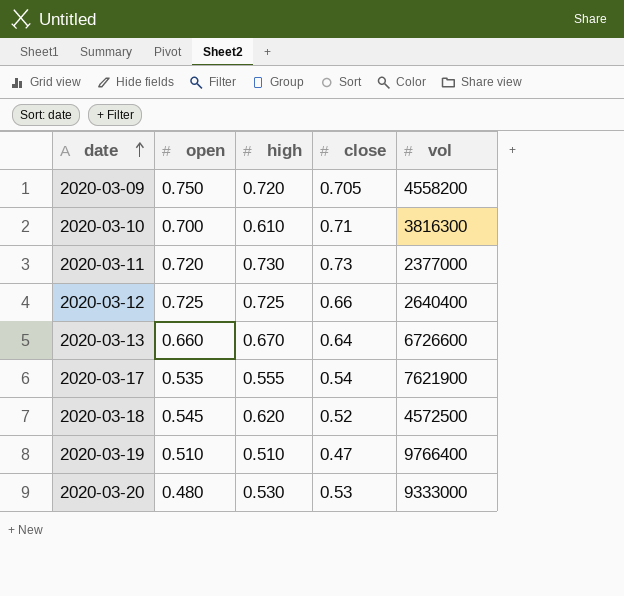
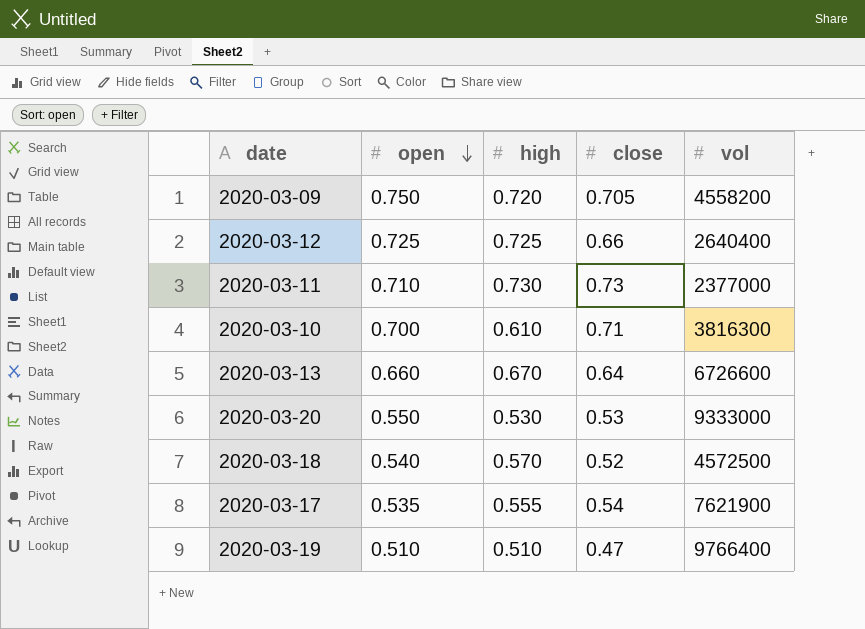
row order: date ascending -> open descending
2020-03-11 | open: 0.720 -> 0.710
2020-03-20 | open: 0.480 -> 0.550
2020-03-18 | open: 0.545 -> 0.540
2020-03-18 | high: 0.620 -> 0.570

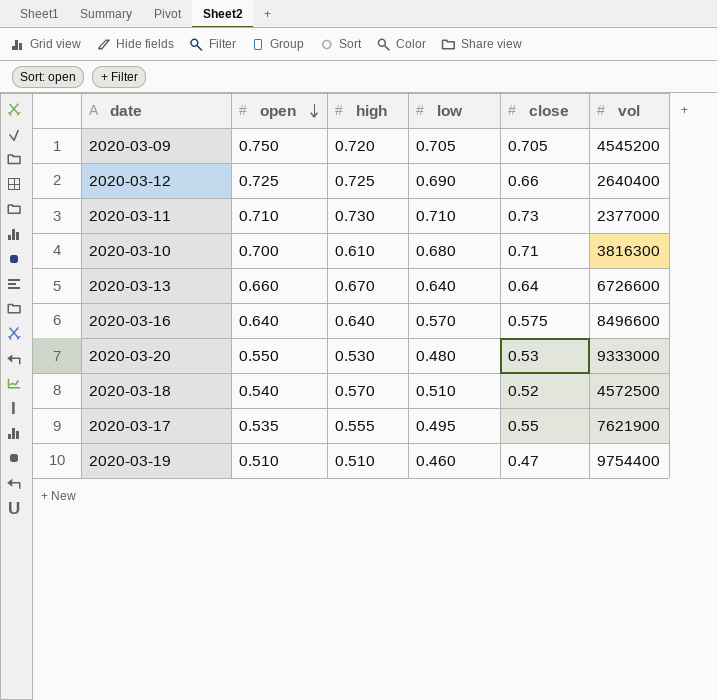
column low | position: none -> 4
2020-03-09 | vol: 4558200 -> 4545200
row 2020-03-16: none -> 0.640 | 0.640 | 0.570 | 0.575 | 8496600
2020-03-17 | close: 0.54 -> 0.55
2020-03-19 | vol: 9766400 -> 9754400

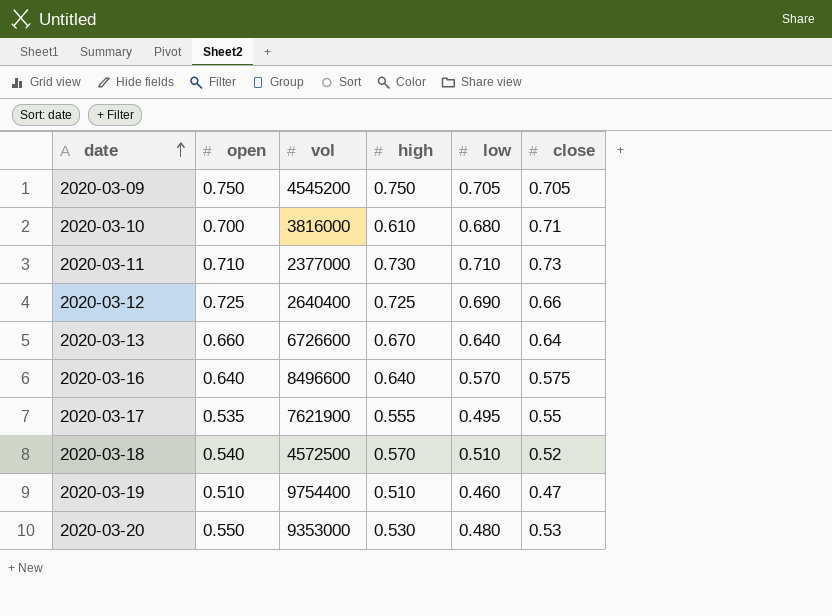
row order: open descending -> date ascending
column vol | position: 6 -> 3
2020-03-09 | high: 0.720 -> 0.750
2020-03-10 | vol: 3816300 -> 3816000
2020-03-20 | vol: 9333000 -> 9353000

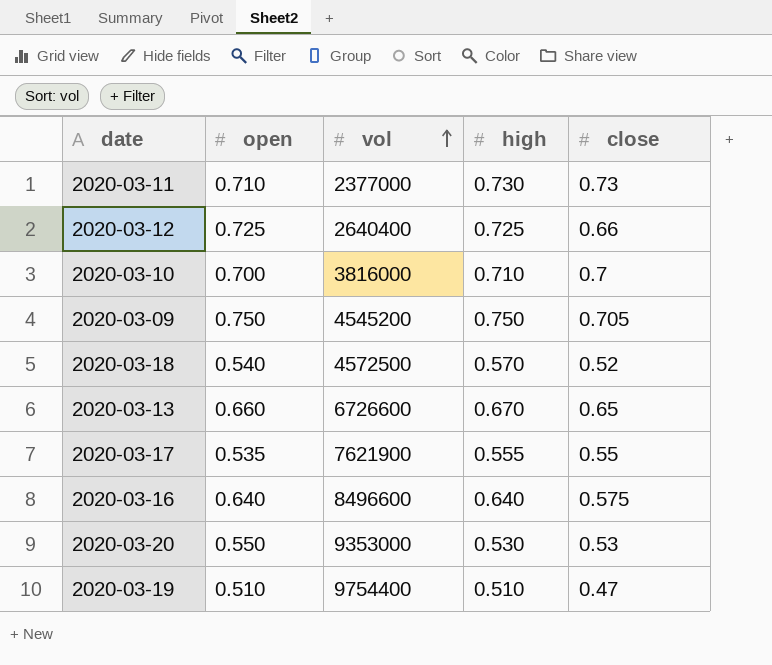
row order: date ascending -> vol ascending
column low | position: 5 -> none
2020-03-10 | high: 0.610 -> 0.710
2020-03-10 | close: 0.71 -> 0.7
2020-03-13 | close: 0.64 -> 0.65

